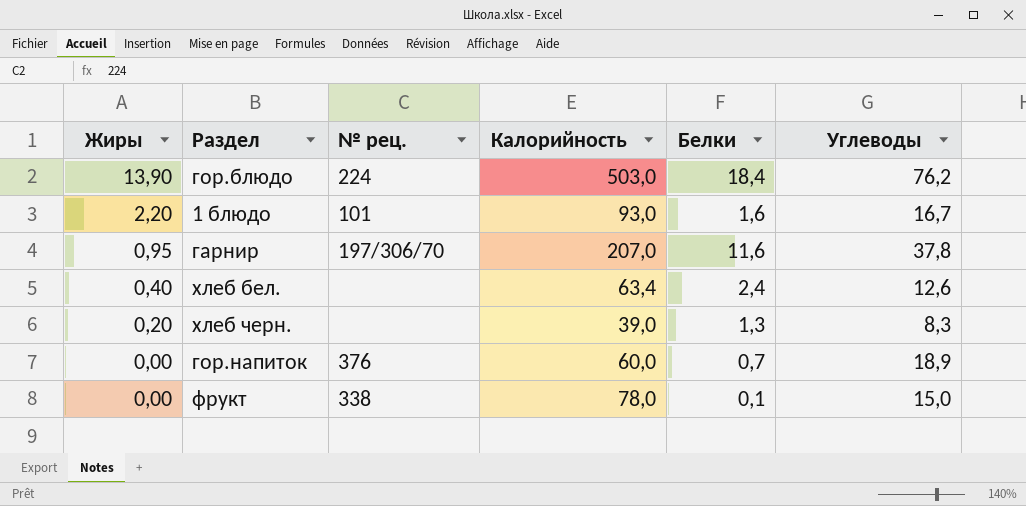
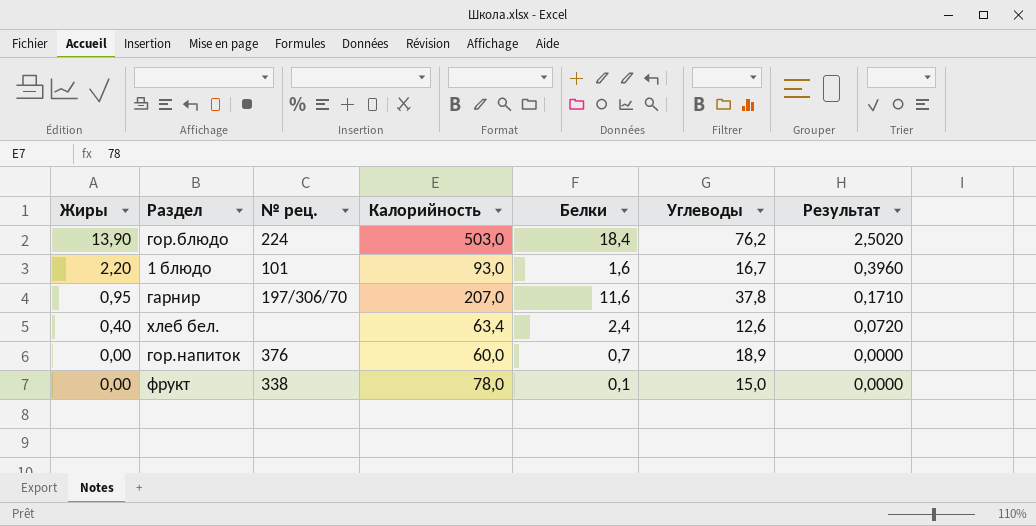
column Результат | formula: none -> [Жиры] * 0,18
row хлеб черн.: 0,20 | none | 39,0 | 1,3 | 8,3 -> none

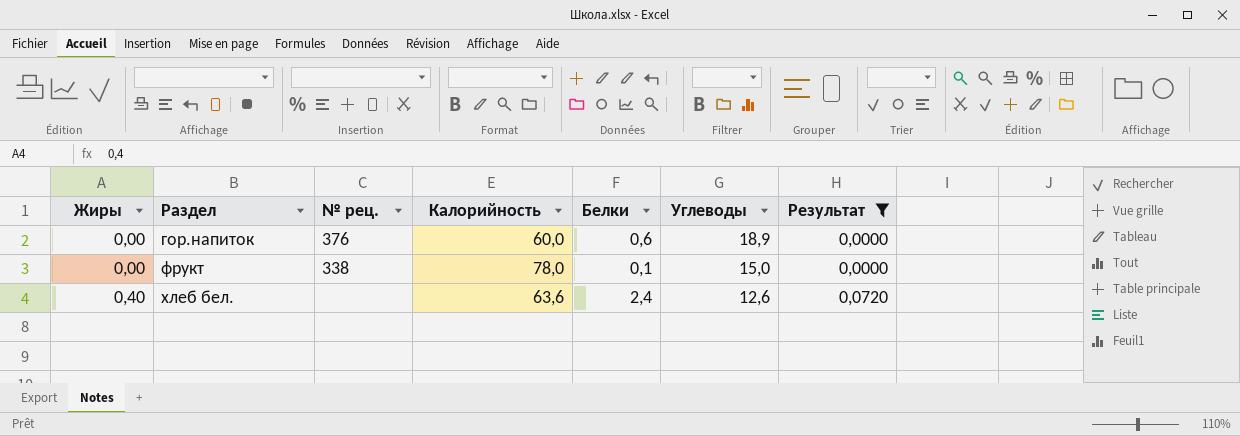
filter: none -> Результат <= 0,0720
row order: Жиры descending -> Жиры ascending
гор.напиток | Белки: 0,7 -> 0,6
хлеб бел. | Калорийность: 63,4 -> 63,6

